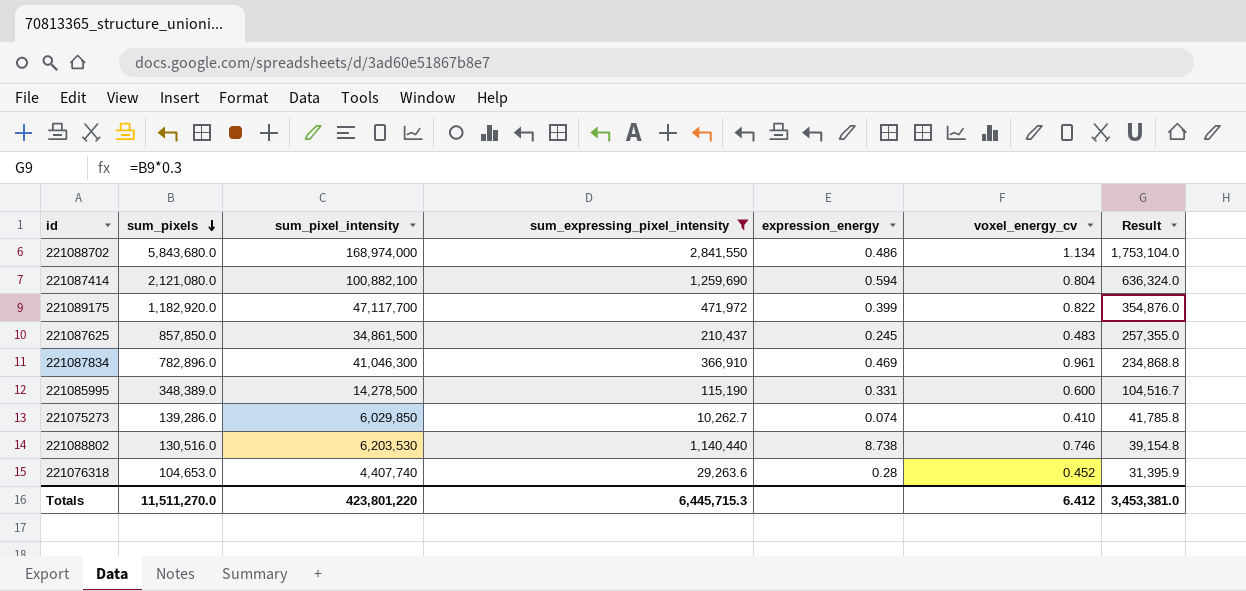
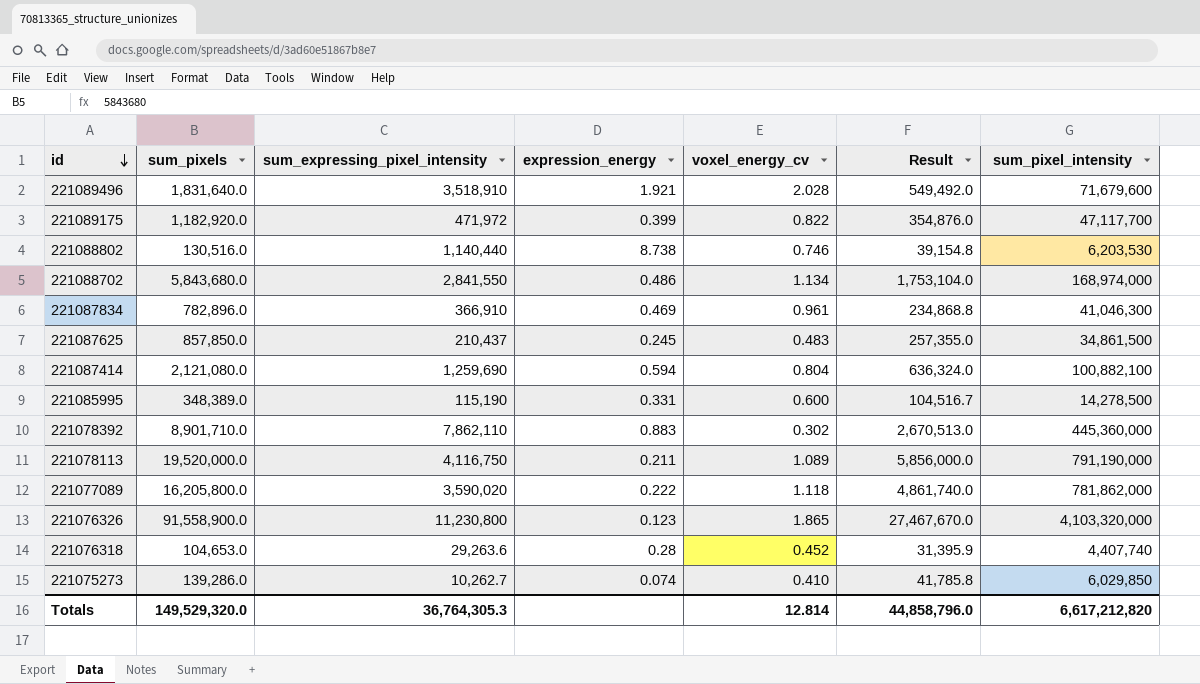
filter: sum_expressing_pixel_intensity <= 2,841,550 -> none
row order: sum_pixels descending -> id descending
column sum_pixel_intensity | position: 3 -> 7
Totals | sum_pixels: 11,511,270.0 -> 149,529,320.0
Totals | sum_expressing_pixel_intensity: 6,445,715.3 -> 36,764,305.3
Totals | voxel_energy_cv: 6.412 -> 12.814
Totals | Result: 3,453,381.0 -> 44,858,796.0
Totals | sum_pixel_intensity: 423,801,220 -> 6,617,212,820

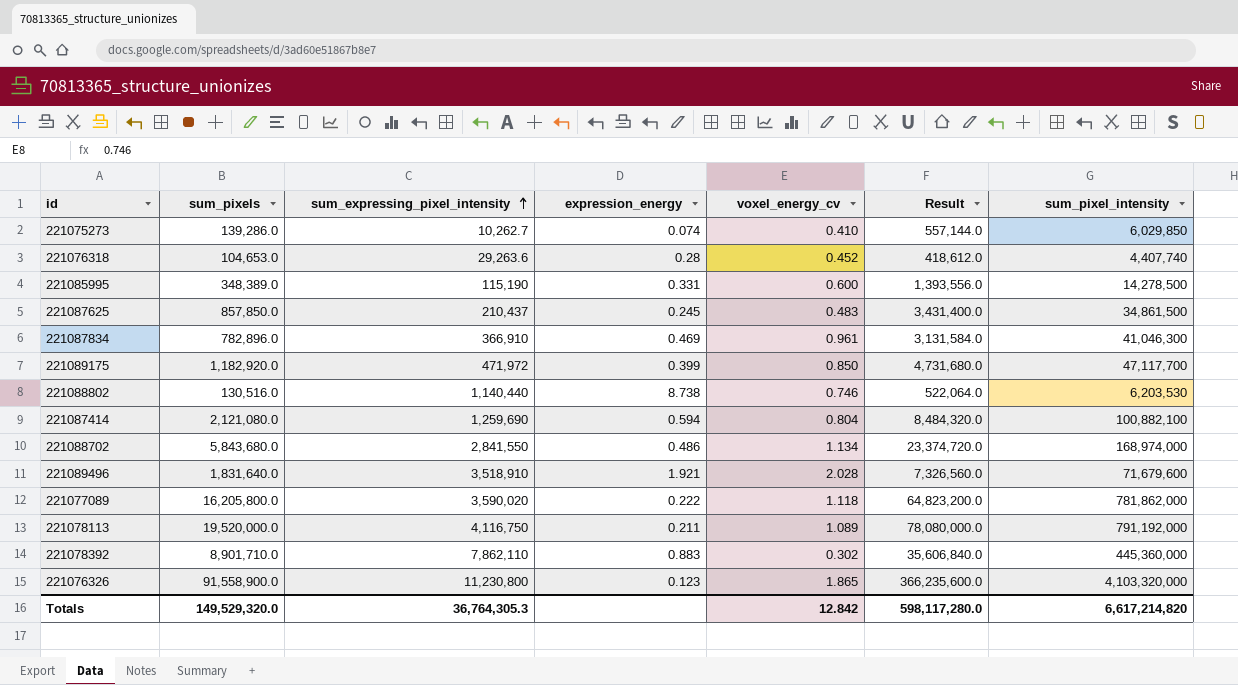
row order: id descending -> sum_expressing_pixel_intensity ascending
column Result | formula: [sum_pixels] * 0.3 -> [sum_pixels] * 4
221089175 | voxel_energy_cv: 0.822 -> 0.850
221078113 | sum_pixel_intensity: 791,190,000 -> 791,192,000
Totals | voxel_energy_cv: 12.814 -> 12.842
Totals | Result: 44,858,796.0 -> 598,117,280.0
Totals | sum_pixel_intensity: 6,617,212,820 -> 6,617,214,820

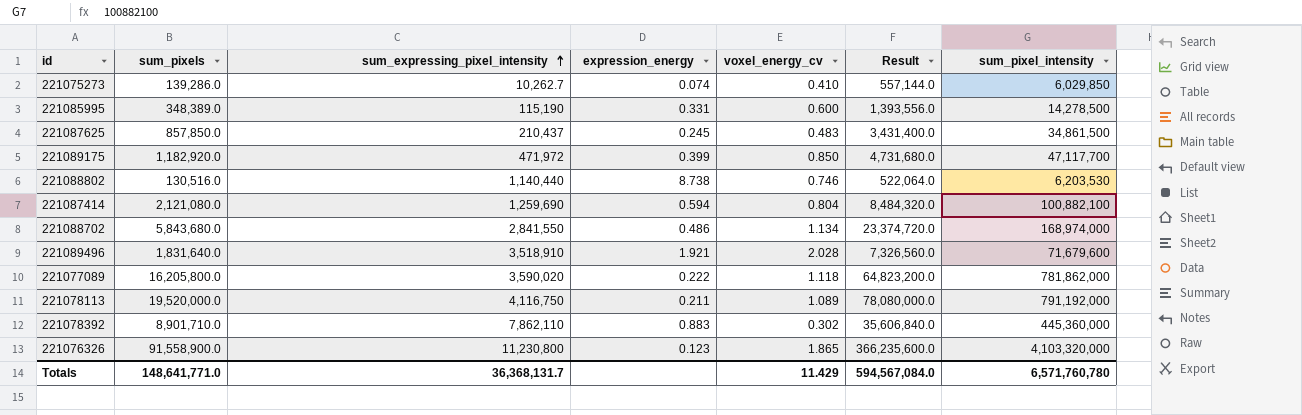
row 221076318: 104,653.0 | 29,263.6 | 0.28 | 0.452 | 418,612.0 | 4,407,740 -> none
row 221087834: 782,896.0 | 366,910 | 0.469 | 0.961 | 3,131,584.0 | 41,046,300 -> none
Totals | sum_pixels: 149,529,320.0 -> 148,641,771.0
Totals | sum_expressing_pixel_intensity: 36,764,305.3 -> 36,368,131.7
Totals | voxel_energy_cv: 12.842 -> 11.429
Totals | Result: 598,117,280.0 -> 594,567,084.0
Totals | sum_pixel_intensity: 6,617,214,820 -> 6,571,760,780

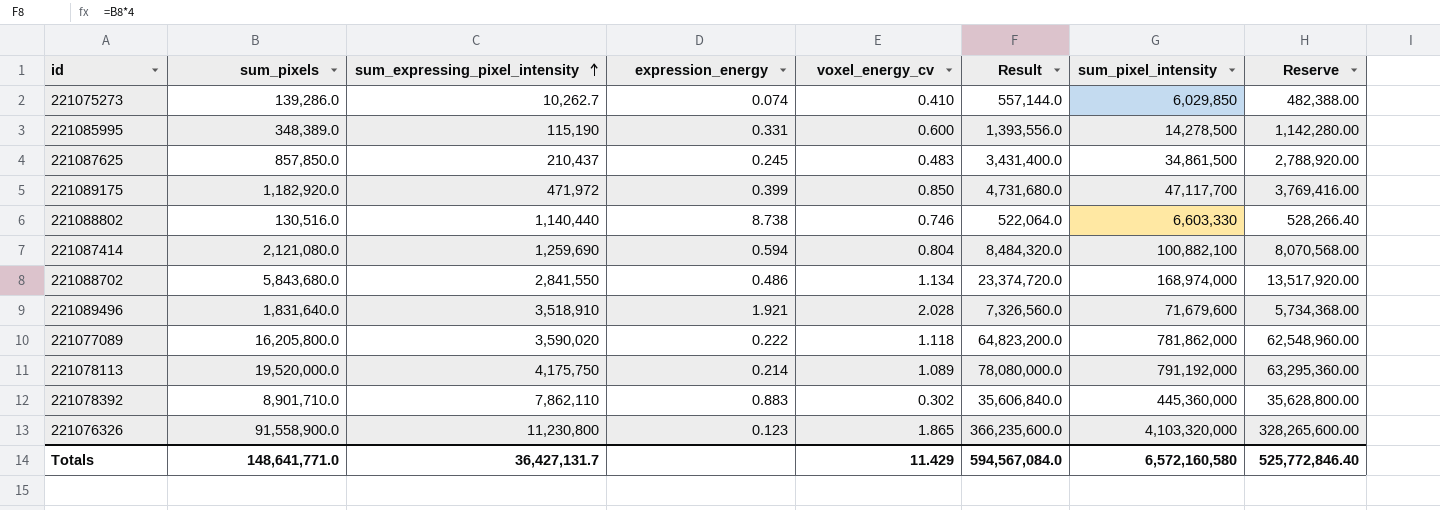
column Reserve | formula: none -> [sum_pixel_intensity] * 0.08
221088802 | sum_pixel_intensity: 6,203,530 -> 6,603,330
221078113 | sum_expressing_pixel_intensity: 4,116,750 -> 4,175,750
221078113 | expression_energy: 0.211 -> 0.214
Totals | sum_expressing_pixel_intensity: 36,368,131.7 -> 36,427,131.7
Totals | sum_pixel_intensity: 6,571,760,780 -> 6,572,160,580

